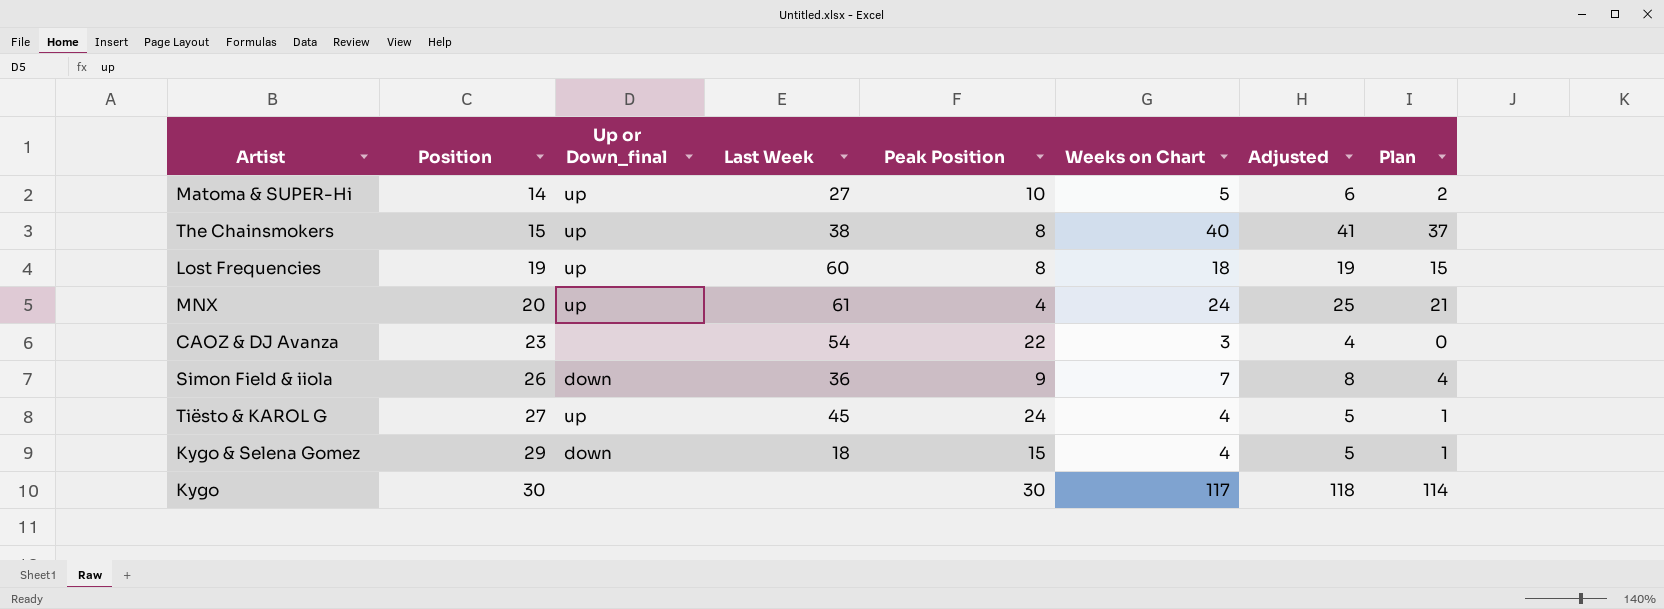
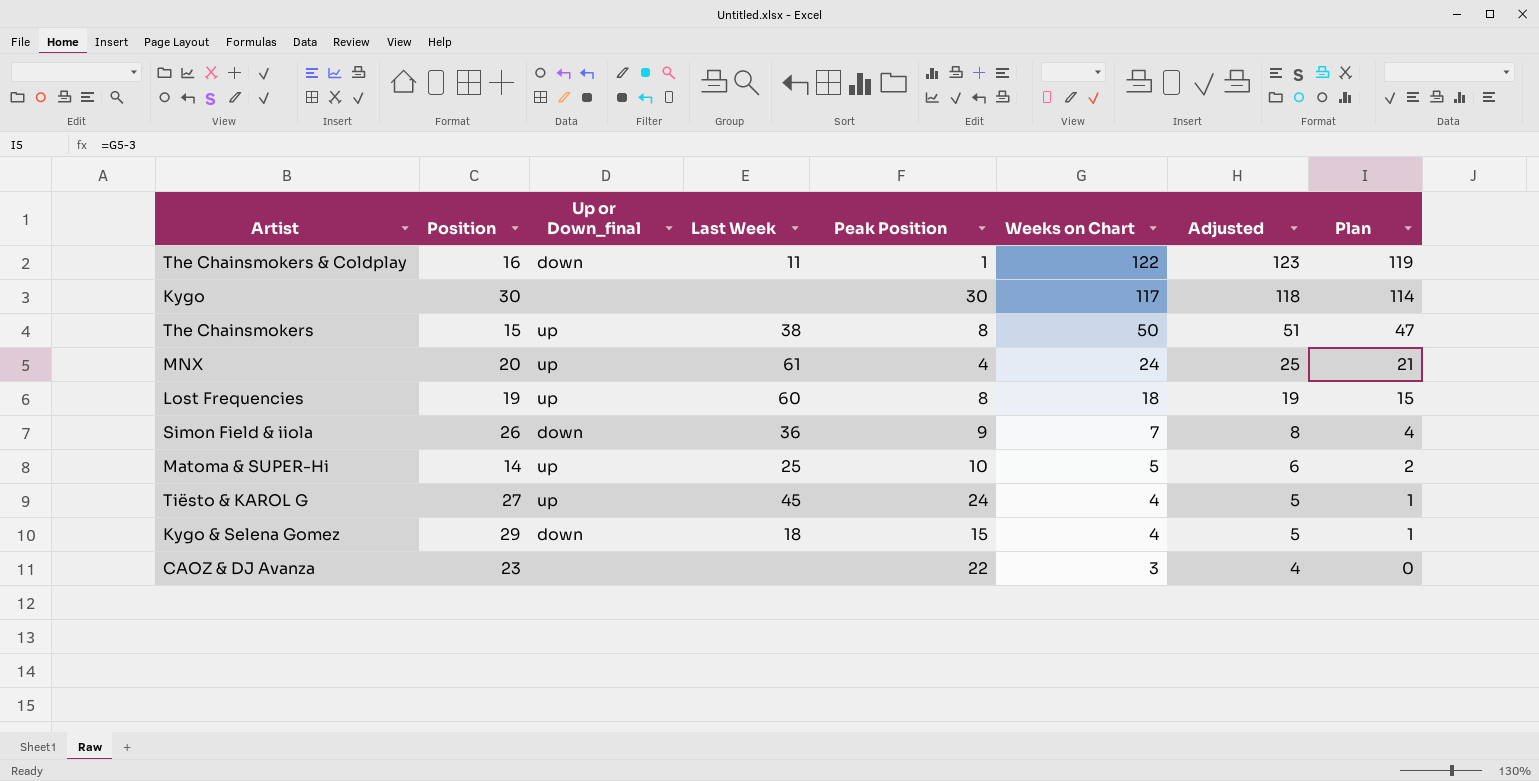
row order: Position ascending -> Weeks on Chart descending
row The Chainsmokers & Coldplay: none -> 16 | down | 11 | 1 | 122 | 123 | 119
The Chainsmokers | Weeks on Chart: 40 -> 50
The Chainsmokers | Adjusted: 41 -> 51
The Chainsmokers | Plan: 37 -> 47
Matoma & SUPER-Hi | Last Week: 27 -> 25
CAOZ & DJ Avanza | Last Week: 54 -> none

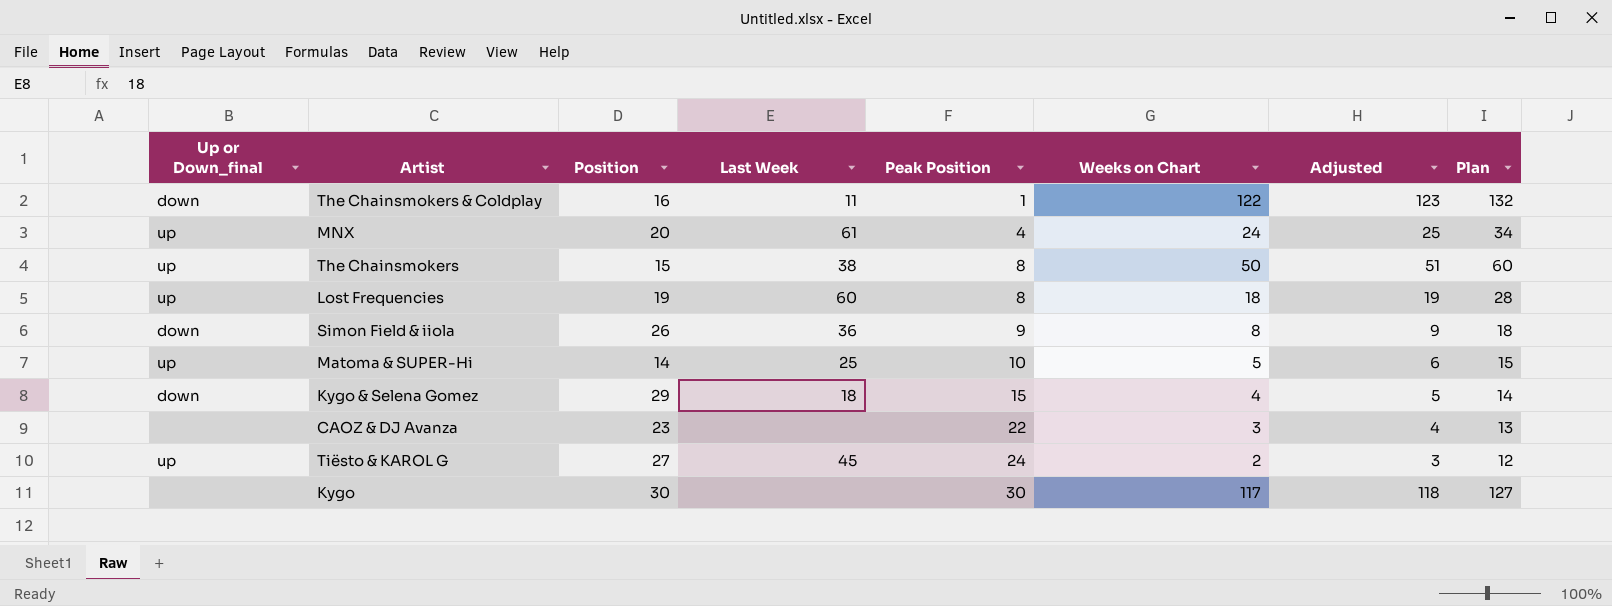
row order: Weeks on Chart descending -> Peak Position ascending
column Up or Down_final | position: 3 -> 1
column Plan | formula: [Weeks on Chart] - 3 -> [Weeks on Chart] + 10
Simon Field & iiola | Weeks on Chart: 7 -> 8
Simon Field & iiola | Adjusted: 8 -> 9
Tiësto & KAROL G | Weeks on Chart: 4 -> 2
Tiësto & KAROL G | Adjusted: 5 -> 3

